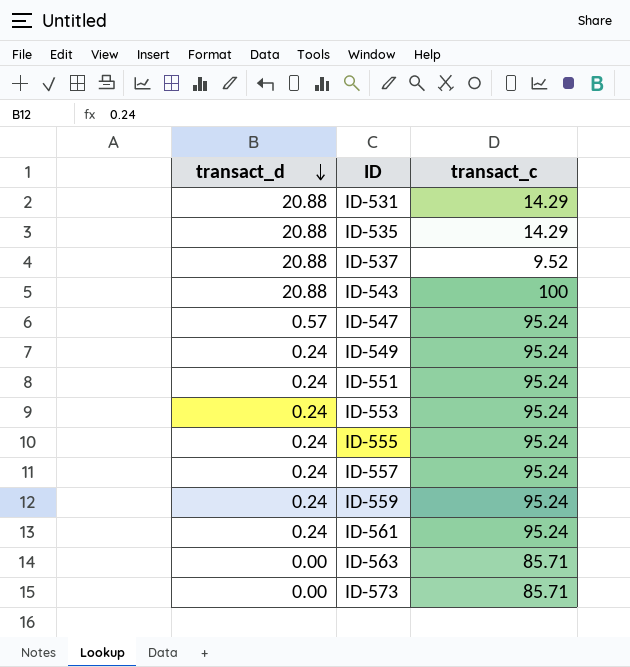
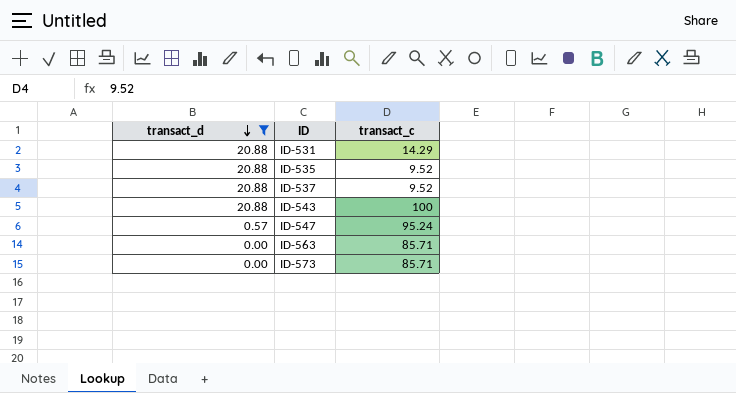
filter: none -> transact_d != 0.24
ID-535 | transact_c: 14.29 -> 9.52

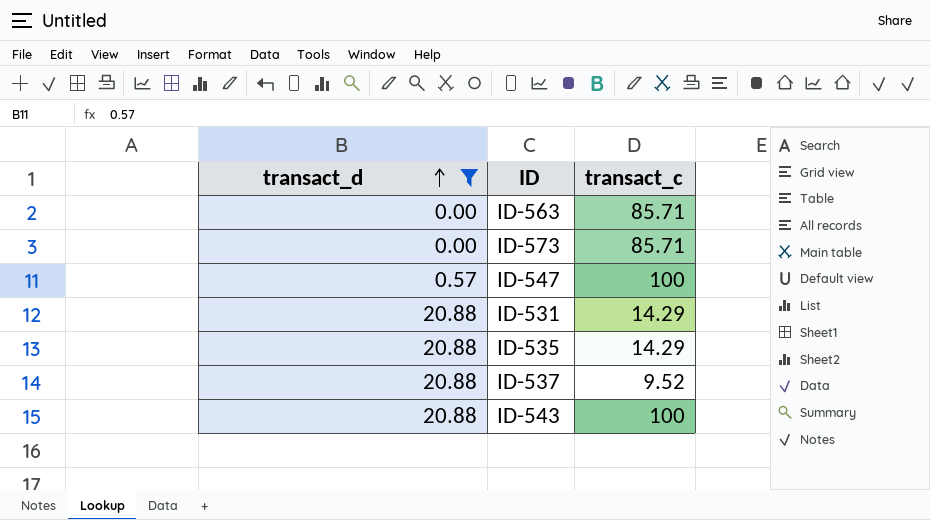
row order: transact_d descending -> transact_d ascending
ID-547 | transact_c: 95.24 -> 100
ID-535 | transact_c: 9.52 -> 14.29

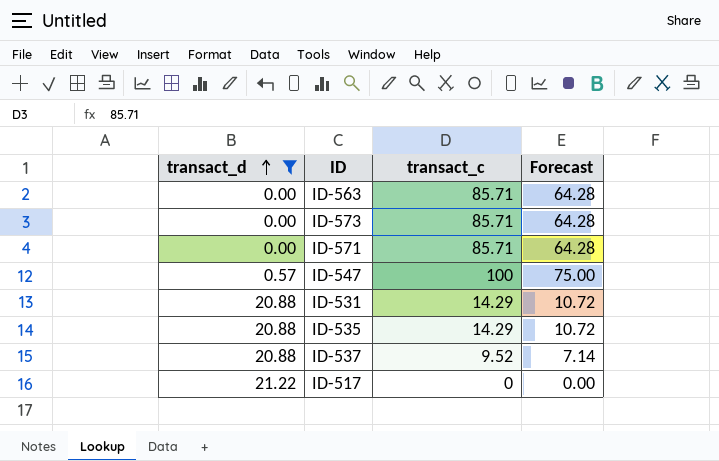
column Forecast | formula: none -> [transact_c] * 0.75
row ID-543: 20.88 | 100 -> none
row ID-571: none -> 0.00 | 85.71 | 64.28
row ID-517: none -> 21.22 | 0 | 0.00

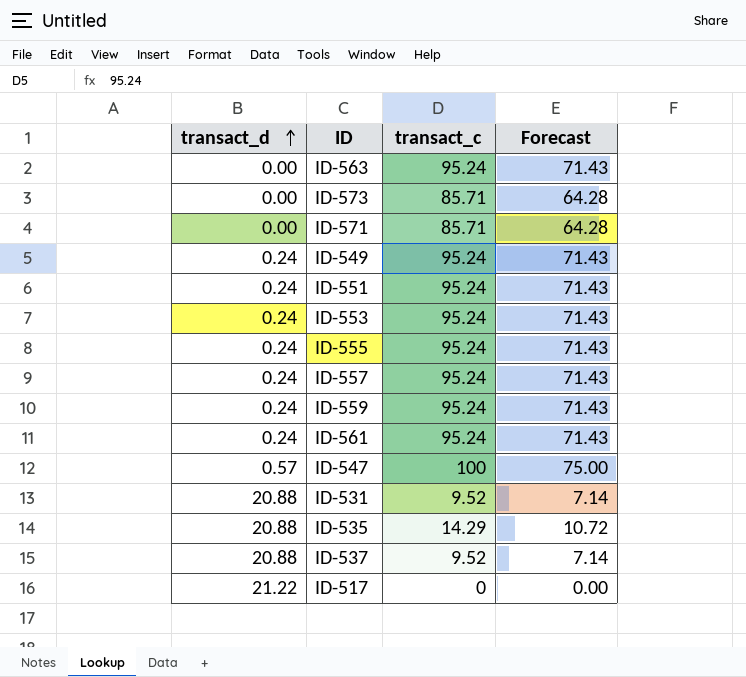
filter: transact_d != 0.24 -> none
ID-563 | transact_c: 85.71 -> 95.24
ID-563 | Forecast: 64.28 -> 71.43
ID-531 | transact_c: 14.29 -> 9.52
ID-531 | Forecast: 10.72 -> 7.14

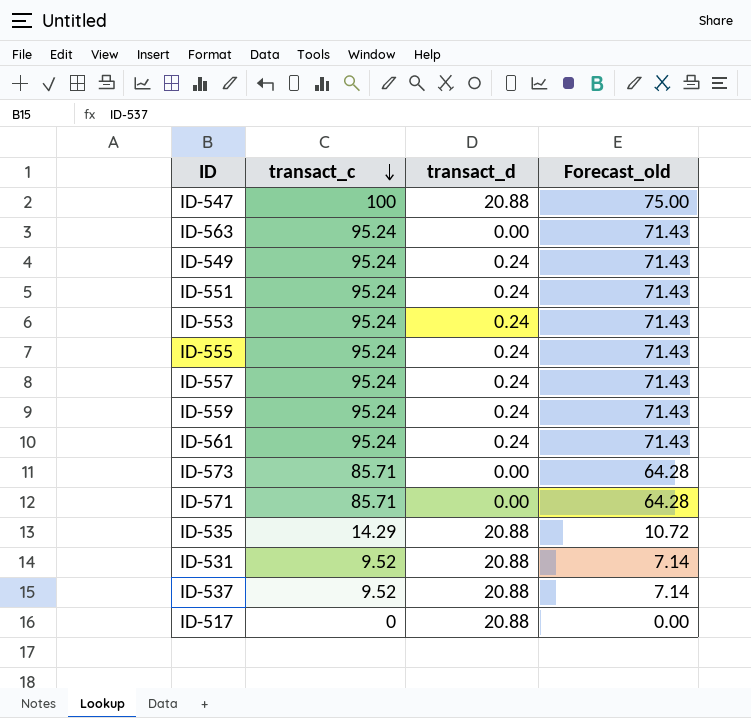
row order: transact_d ascending -> transact_c descending
column transact_d | position: 1 -> 3
column name: Forecast -> Forecast_old
ID-547 | transact_d: 0.57 -> 20.88
ID-517 | transact_d: 21.22 -> 20.88

